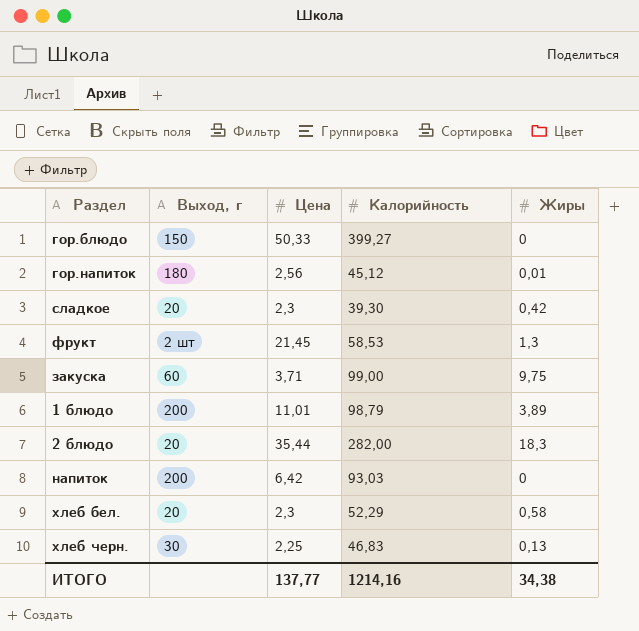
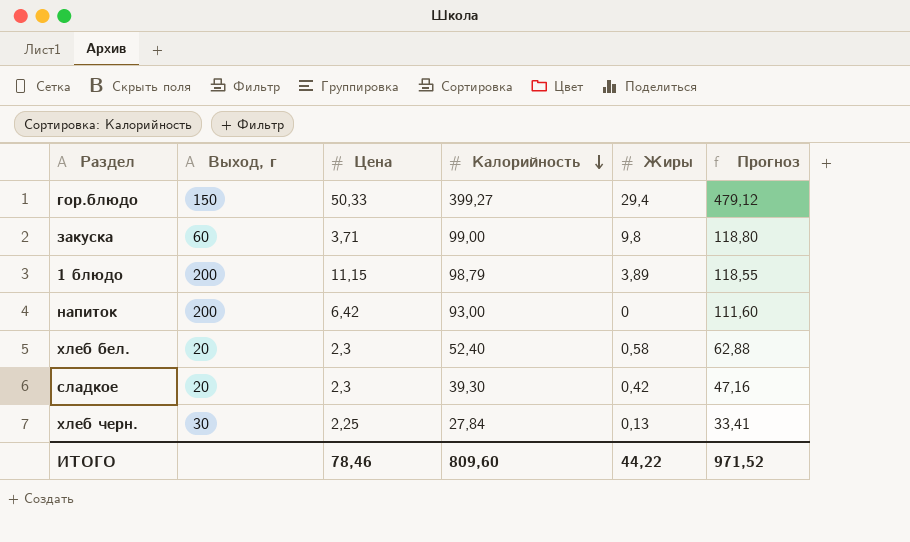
row order: none -> Калорийность descending
column Прогноз | formula: none -> [Калорийность] * 1,2
row гор.напиток: 180 | 2,56 | 45,12 | 0,01 -> none
row фрукт: 2 шт | 21,45 | 58,53 | 1,3 -> none
row 2 блюдо: 20 | 35,44 | 282,00 | 18,3 -> none
гор.блюдо | Жиры: 0 -> 29,4
закуска | Жиры: 9,75 -> 9,8
1 блюдо | Цена: 11,01 -> 11,15
напиток | Калорийность: 93,03 -> 93,00
хлеб бел. | Калорийность: 52,29 -> 52,40
хлеб черн. | Калорийность: 46,83 -> 27,84
ИТОГО | Цена: 137,77 -> 78,46
ИТОГО | Калорийность: 1214,16 -> 809,60
ИТОГО | Жиры: 34,38 -> 44,22

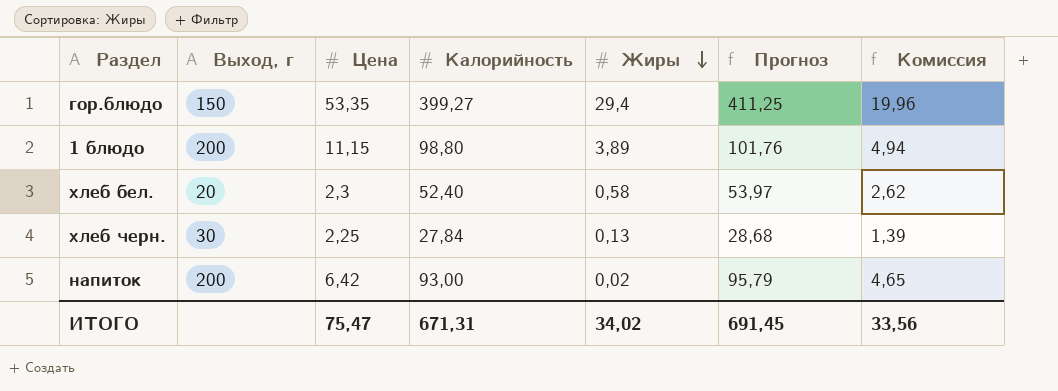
row order: Калорийность descending -> Жиры descending
column Прогноз | formula: [Калорийность] * 1,2 -> [Калорийность] * 1,03
column Комиссия | formula: none -> [Калорийность] * 0,05
row закуска: 60 | 3,71 | 99,00 | 9,8 | 118,80 -> none
row сладкое: 20 | 2,3 | 39,30 | 0,42 | 47,16 -> none
гор.блюдо | Цена: 50,33 -> 53,35
1 блюдо | Калорийность: 98,79 -> 98,80
напиток | Жиры: 0 -> 0,02
ИТОГО | Цена: 78,46 -> 75,47
ИТОГО | Калорийность: 809,60 -> 671,31
ИТОГО | Жиры: 44,22 -> 34,02
ИТОГО | Прогноз: 971,52 -> 691,45

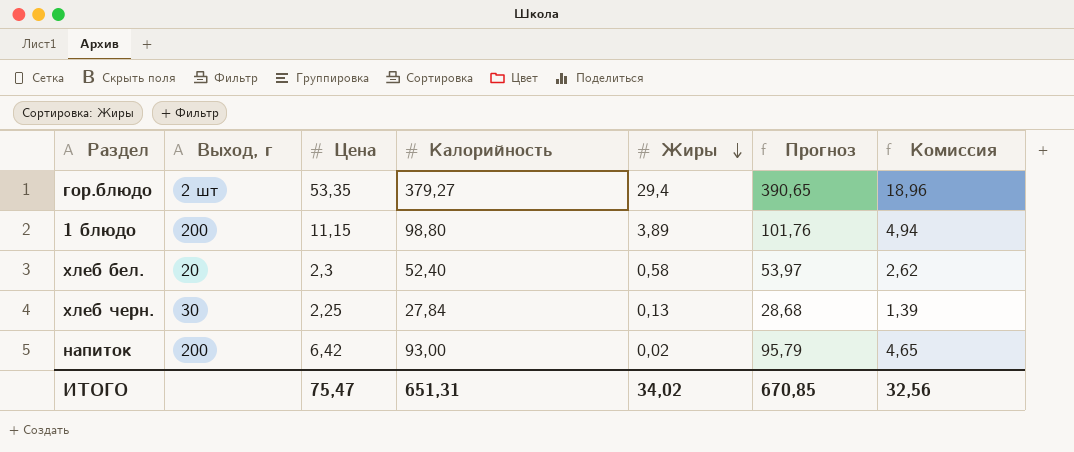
гор.блюдо | Выход, г: 150 -> 2 шт
гор.блюдо | Калорийность: 399,27 -> 379,27
гор.блюдо | Прогноз: 411,25 -> 390,65
гор.блюдо | Комиссия: 19,96 -> 18,96
ИТОГО | Калорийность: 671,31 -> 651,31
ИТОГО | Прогноз: 691,45 -> 670,85
ИТОГО | Комиссия: 33,56 -> 32,56

